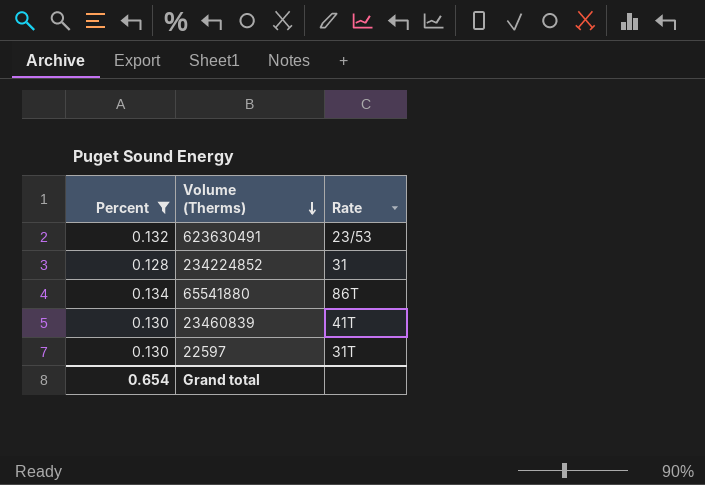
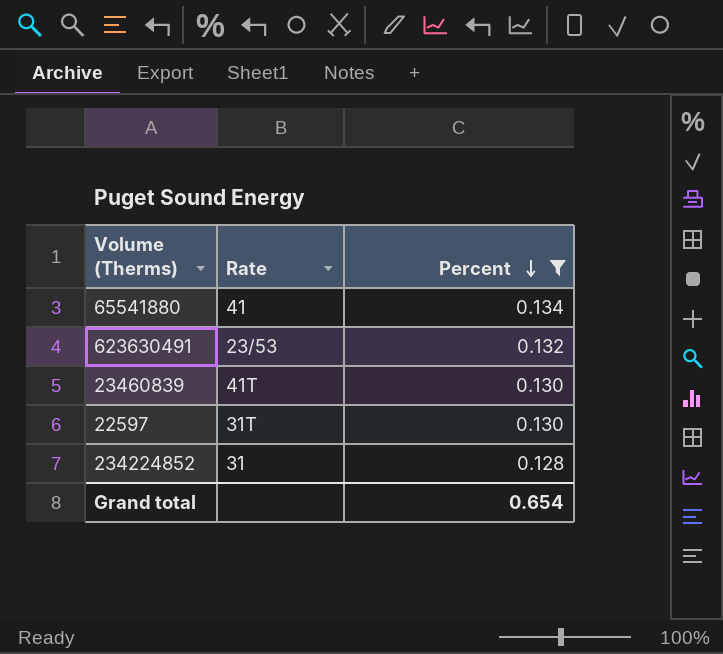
row order: Volume (Therms) descending -> Percent descending
column Percent | position: 1 -> 3
65541880 | Rate: 86T -> 41

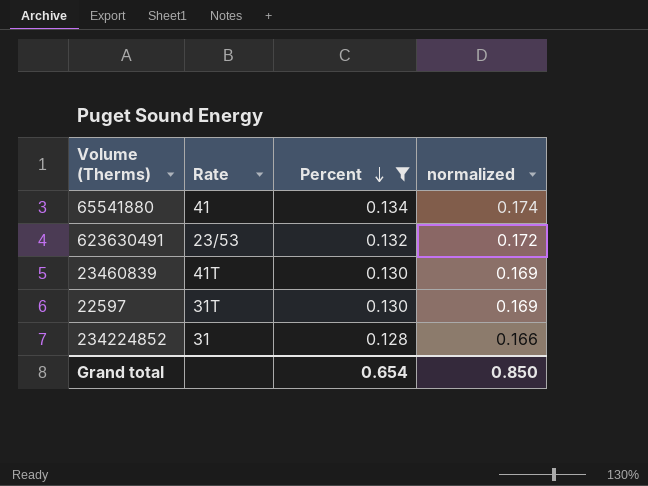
column normalized | formula: none -> [Percent] * 1.3

